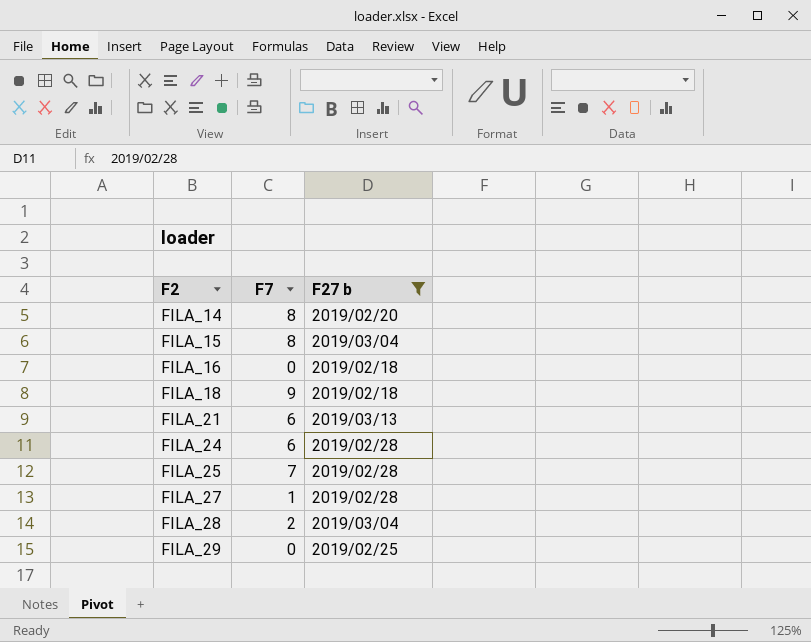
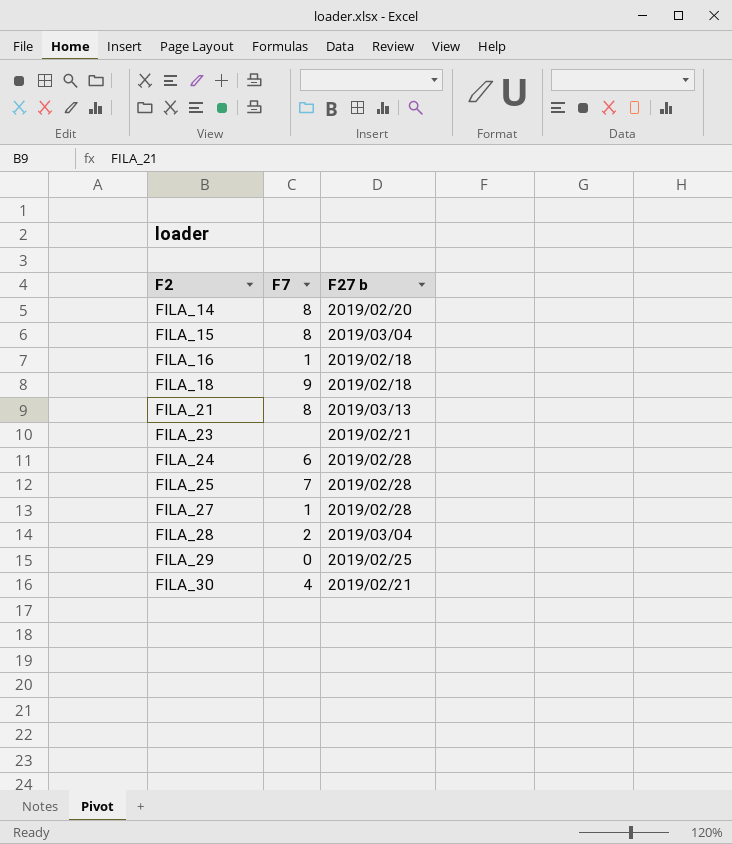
filter: F27 b != 2019/02/21 -> none
FILA_16 | F7: 0 -> 1
FILA_21 | F7: 6 -> 8

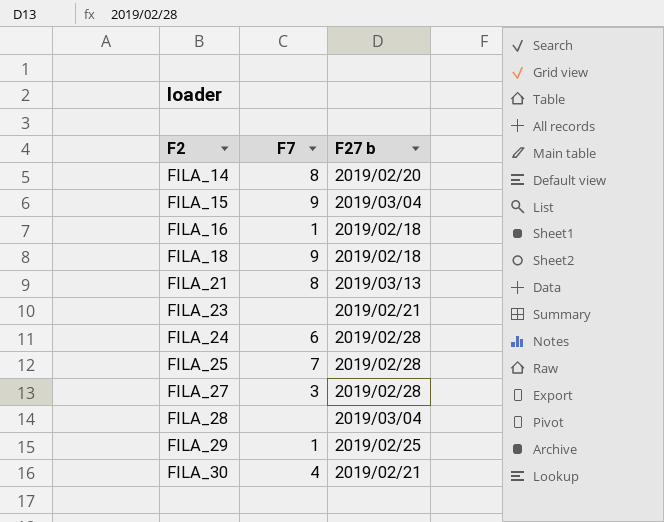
FILA_15 | F7: 8 -> 9
FILA_27 | F7: 1 -> 3
FILA_28 | F7: 2 -> none
FILA_29 | F7: 0 -> 1

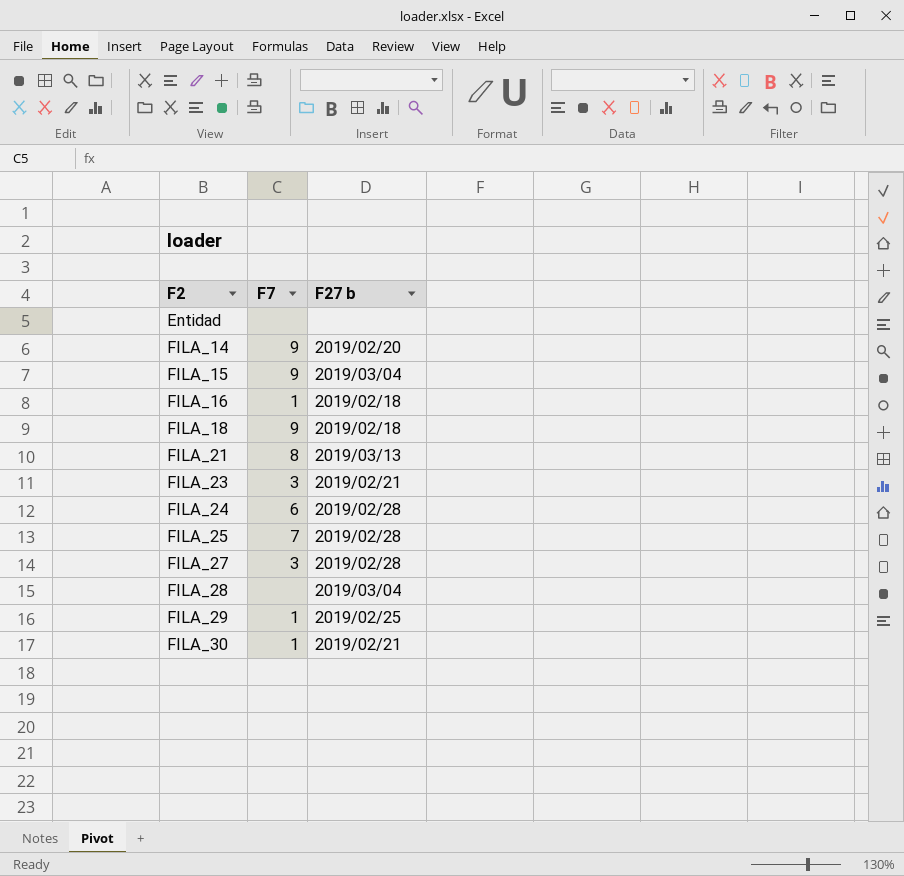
row Entidad: none -> none | none
FILA_14 | F7: 8 -> 9
FILA_23 | F7: none -> 3
FILA_30 | F7: 4 -> 1

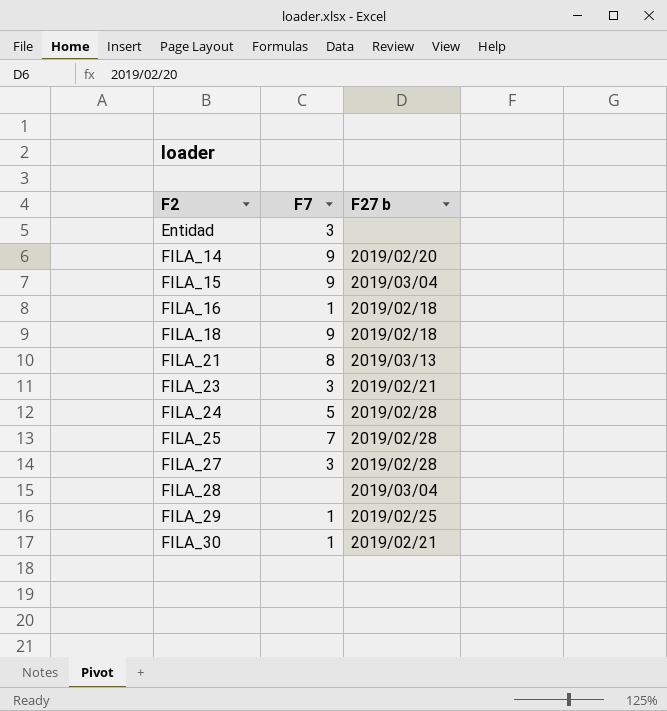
Entidad | F7: none -> 3
FILA_24 | F7: 6 -> 5

